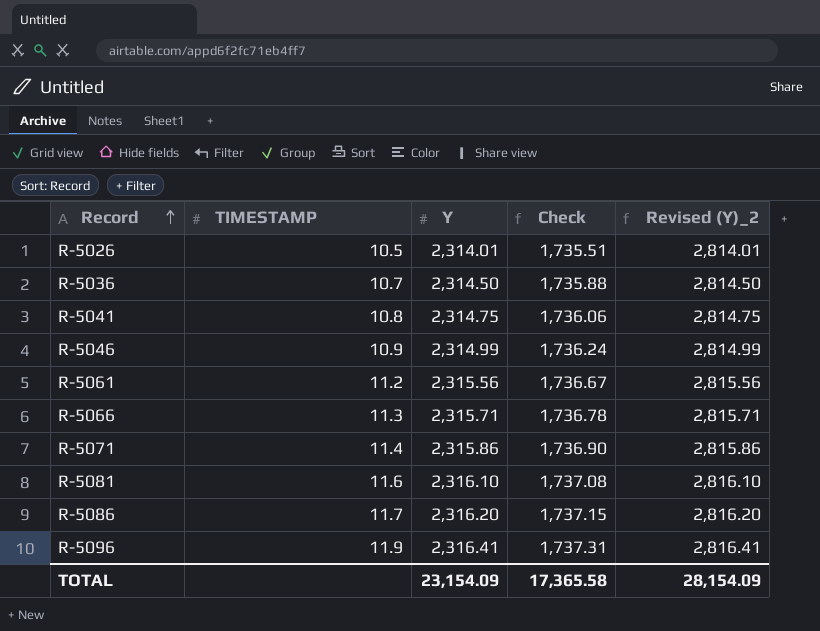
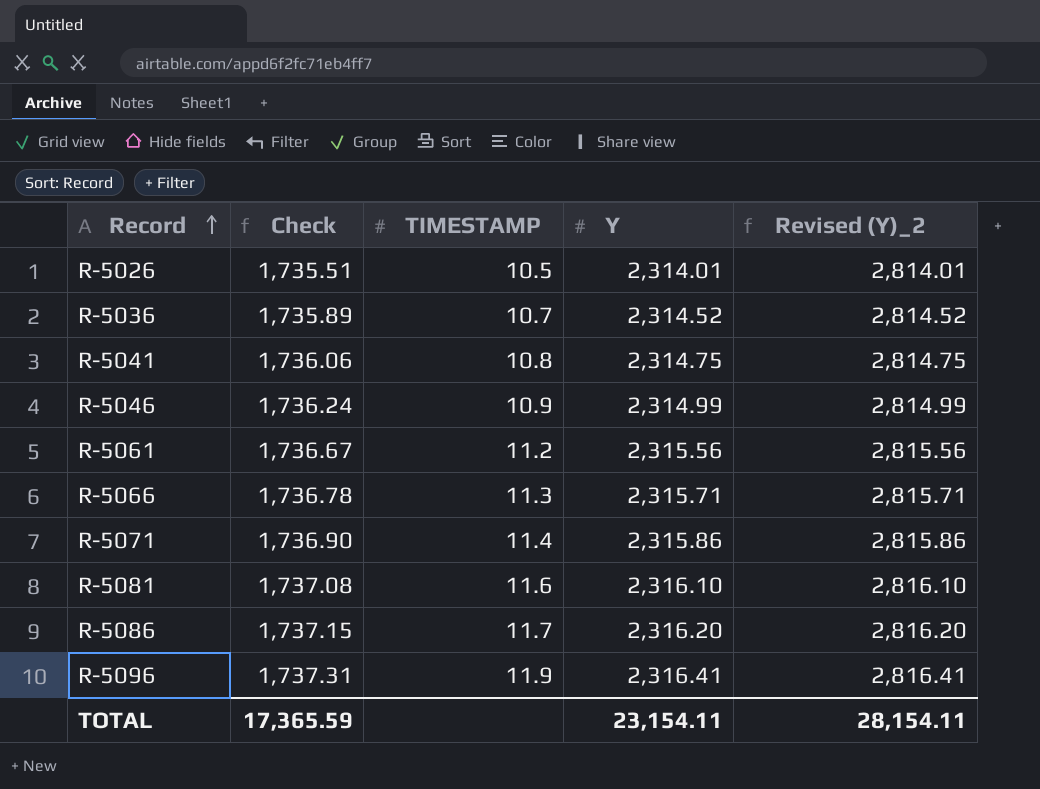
column Check | position: 4 -> 2
R-5036 | Check: 1,735.88 -> 1,735.89
R-5036 | Y: 2,314.50 -> 2,314.52
R-5036 | Revised (Y)_2: 2,814.50 -> 2,814.52
TOTAL | Check: 17,365.58 -> 17,365.59
TOTAL | Y: 23,154.09 -> 23,154.11
TOTAL | Revised (Y)_2: 28,154.09 -> 28,154.11

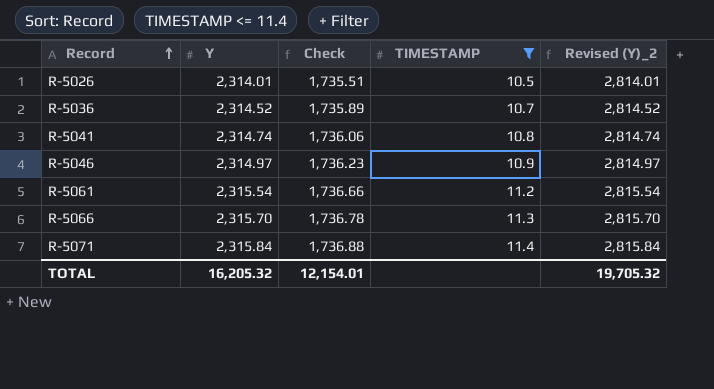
filter: none -> TIMESTAMP <= 11.4
column Y | position: 4 -> 2
R-5041 | Y: 2,314.75 -> 2,314.74
R-5041 | Revised (Y)_2: 2,814.75 -> 2,814.74
R-5046 | Y: 2,314.99 -> 2,314.97
R-5046 | Check: 1,736.24 -> 1,736.23
R-5046 | Revised (Y)_2: 2,814.99 -> 2,814.97
R-5061 | Y: 2,315.56 -> 2,315.54
R-5061 | Check: 1,736.67 -> 1,736.66
R-5061 | Revised (Y)_2: 2,815.56 -> 2,815.54
R-5066 | Y: 2,315.71 -> 2,315.70
R-5066 | Revised (Y)_2: 2,815.71 -> 2,815.70
R-5071 | Y: 2,315.86 -> 2,315.84
R-5071 | Check: 1,736.90 -> 1,736.88
R-5071 | Revised (Y)_2: 2,815.86 -> 2,815.84
TOTAL | Y: 23,154.11 -> 16,205.32
TOTAL | Check: 17,365.59 -> 12,154.01
TOTAL | Revised (Y)_2: 28,154.11 -> 19,705.32

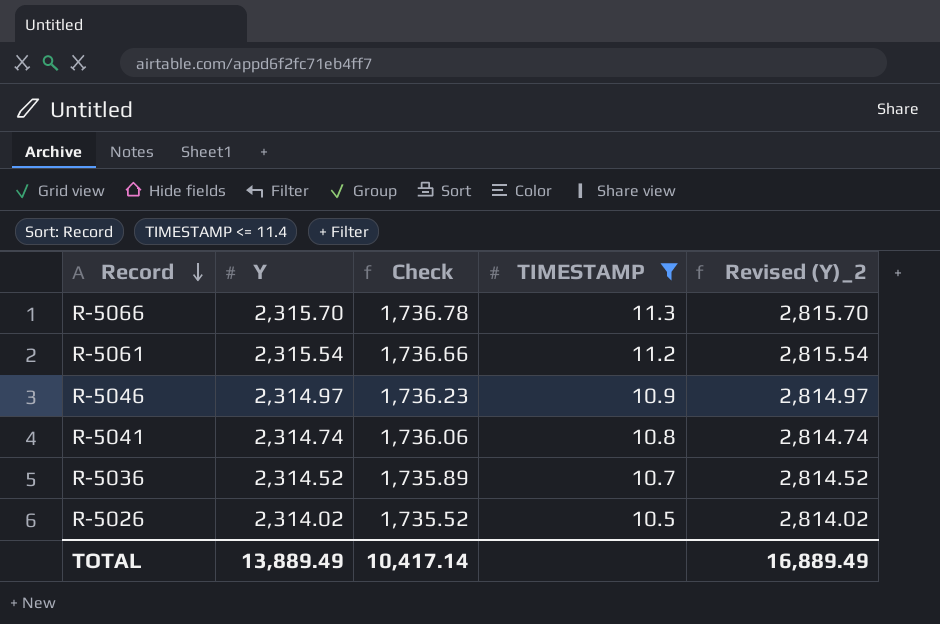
row order: Record ascending -> Record descending
row R-5071: 2,315.84 | 1,736.88 | 11.4 | 2,815.84 -> none
R-5026 | Y: 2,314.01 -> 2,314.02
R-5026 | Check: 1,735.51 -> 1,735.52
R-5026 | Revised (Y)_2: 2,814.01 -> 2,814.02
TOTAL | Y: 16,205.32 -> 13,889.49
TOTAL | Check: 12,154.01 -> 10,417.14
TOTAL | Revised (Y)_2: 19,705.32 -> 16,889.49

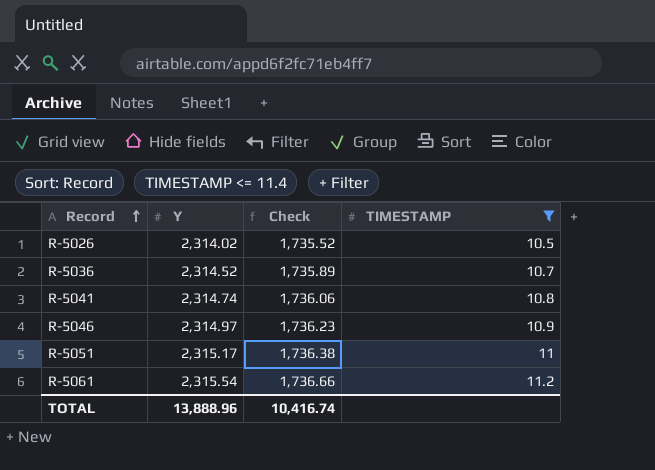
row order: Record descending -> Record ascending
column Revised (Y)_2 | formula: [Y] + 500 -> none
row R-5066: 2,315.70 | 1,736.78 | 11.3 | 2,815.70 -> none
row R-5051: none -> 2,315.17 | 1,736.38 | 11
TOTAL | Y: 13,889.49 -> 13,888.96
TOTAL | Check: 10,417.14 -> 10,416.74

